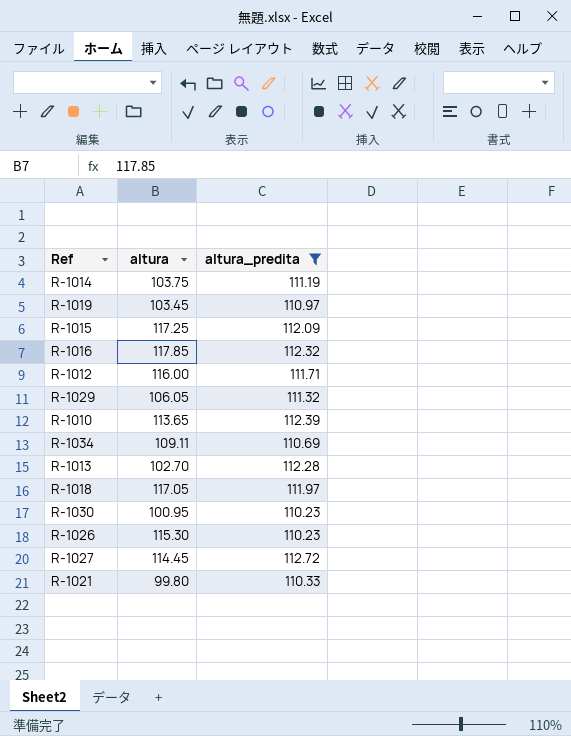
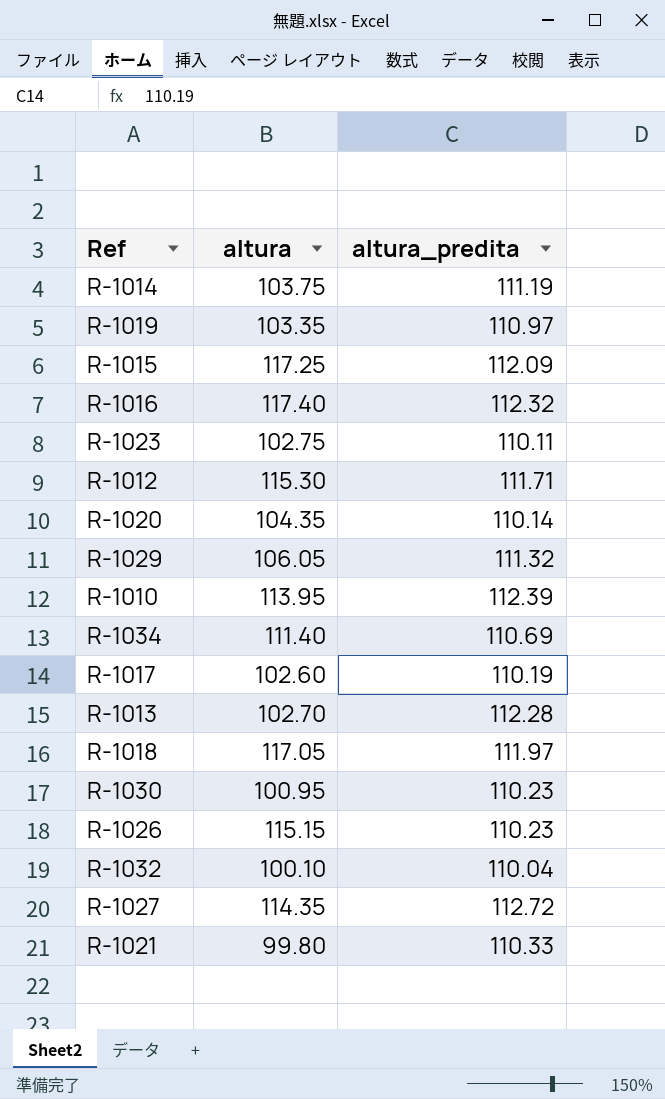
filter: altura_predita >= 110.23 -> none
R-1019 | altura: 103.45 -> 103.35
R-1016 | altura: 117.85 -> 117.40
R-1012 | altura: 116.00 -> 115.30
R-1010 | altura: 113.65 -> 113.95
R-1034 | altura: 109.11 -> 111.40
R-1026 | altura: 115.30 -> 115.15
R-1027 | altura: 114.45 -> 114.35

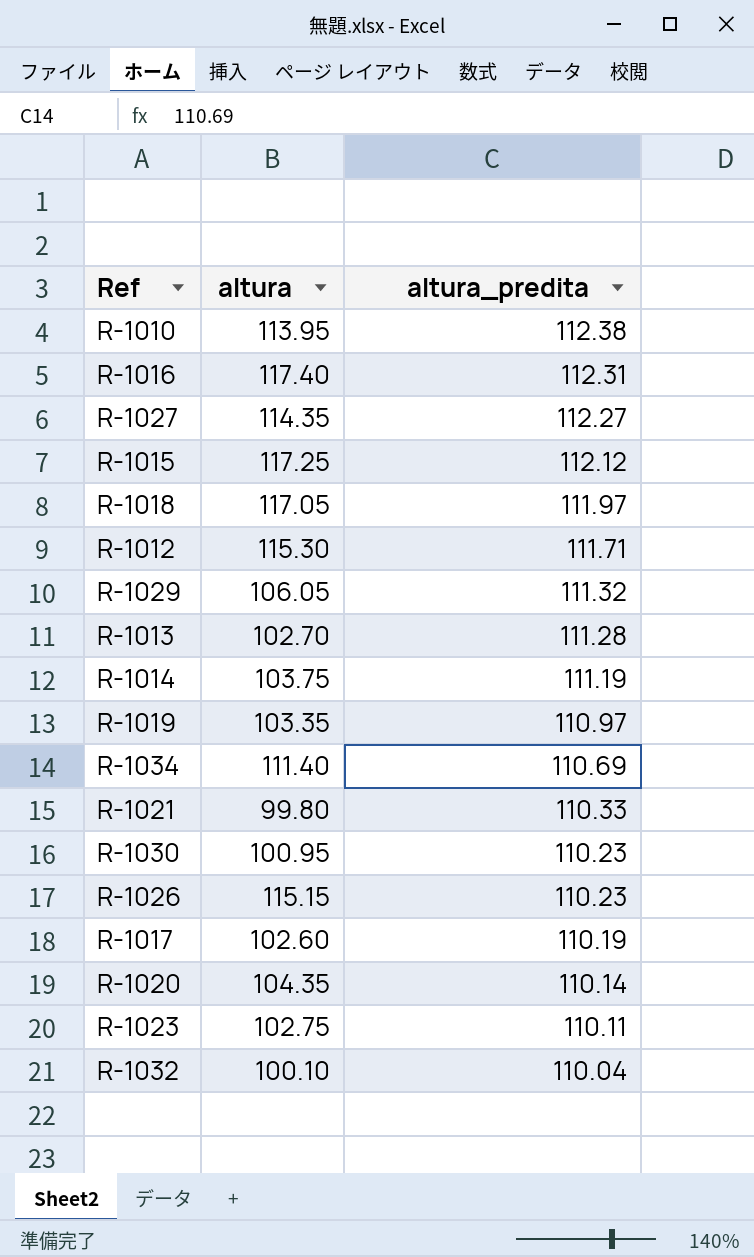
row order: none -> altura_predita descending
R-1010 | altura_predita: 112.39 -> 112.38
R-1016 | altura_predita: 112.32 -> 112.31
R-1027 | altura_predita: 112.72 -> 112.27
R-1015 | altura_predita: 112.09 -> 112.12
R-1013 | altura_predita: 112.28 -> 111.28

